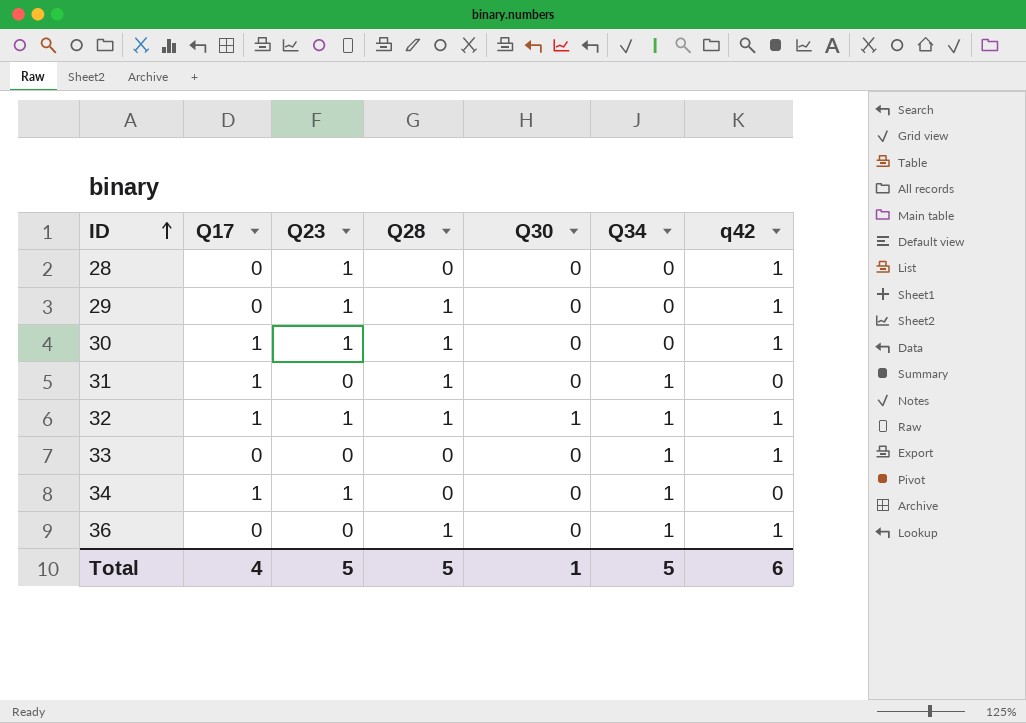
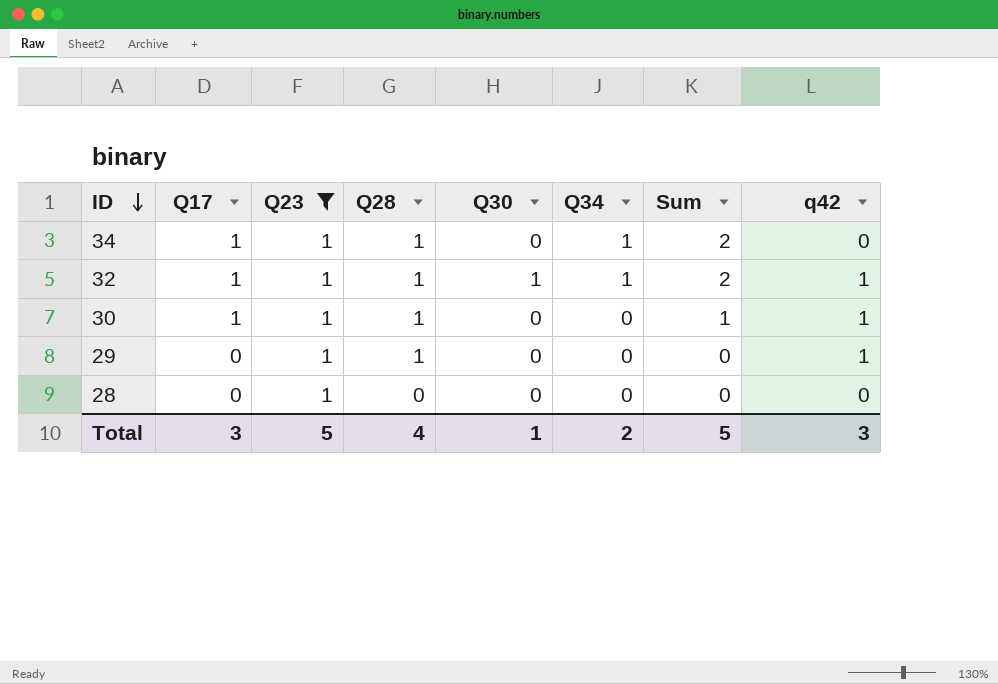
filter: none -> Q23 = 1
row order: ID ascending -> ID descending
column Sum | formula: none -> [Q17] + [Q34]
34 | Q28: 0 -> 1
28 | q42: 1 -> 0
Total | Q17: 4 -> 3
Total | Q28: 5 -> 4
Total | Q34: 5 -> 2
Total | q42: 6 -> 3

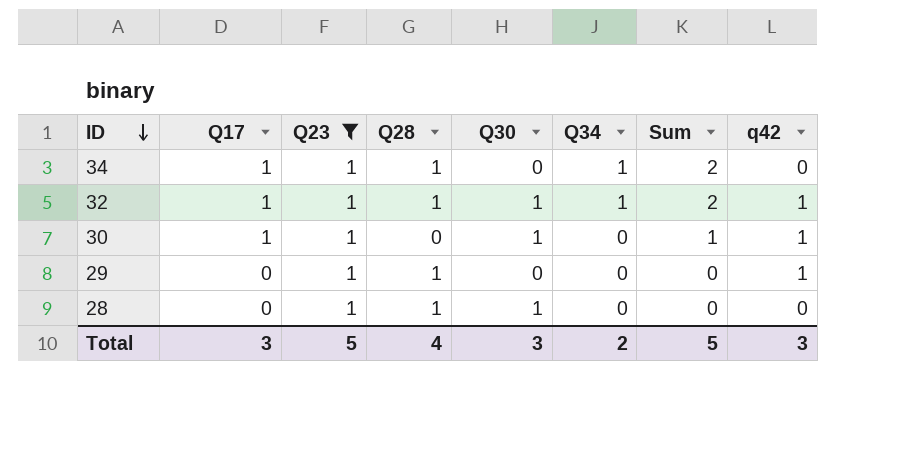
30 | Q28: 1 -> 0
30 | Q30: 0 -> 1
28 | Q28: 0 -> 1
28 | Q30: 0 -> 1
Total | Q30: 1 -> 3

